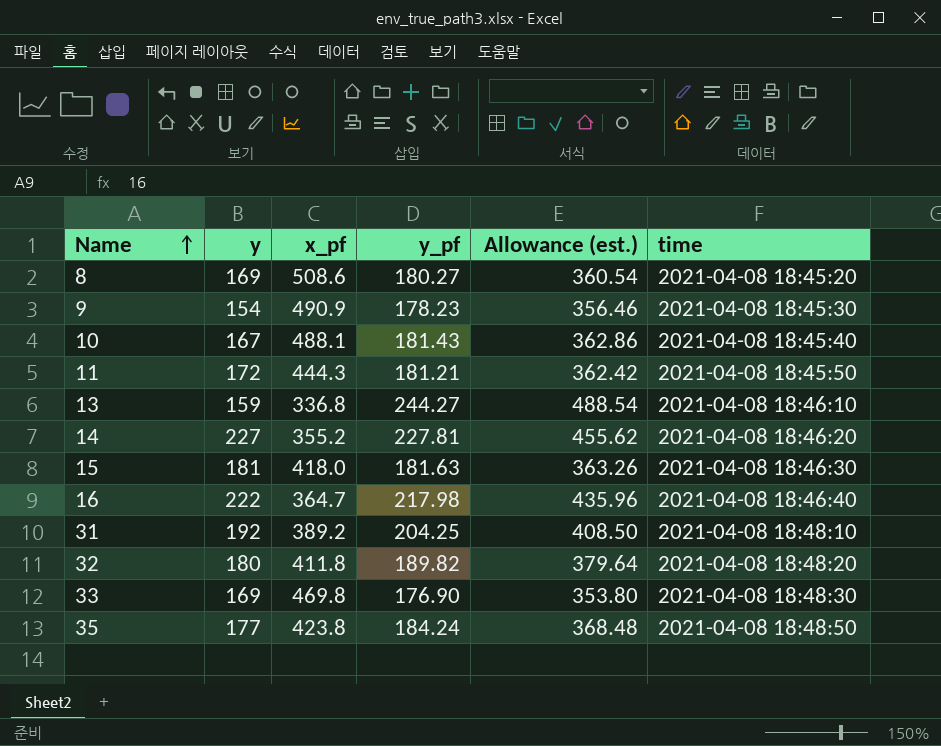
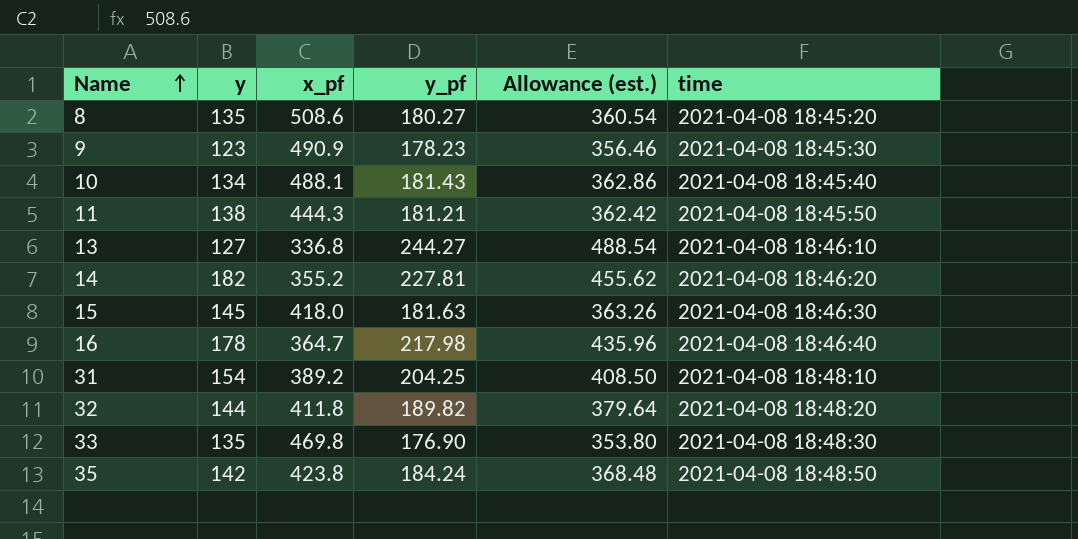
8 | y: 169 -> 135
9 | y: 154 -> 123
10 | y: 167 -> 134
11 | y: 172 -> 138
13 | y: 159 -> 127
14 | y: 227 -> 182
15 | y: 181 -> 145
16 | y: 222 -> 178
31 | y: 192 -> 154
32 | y: 180 -> 144
33 | y: 169 -> 135
35 | y: 177 -> 142

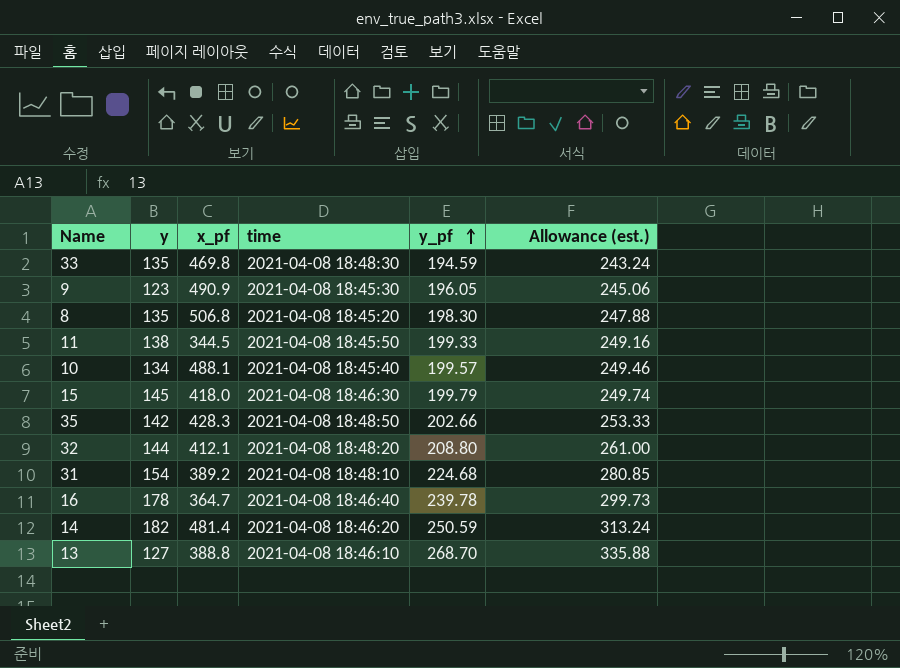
row order: Name ascending -> y_pf ascending
column time | position: 6 -> 4
column Allowance (est.) | formula: [y_pf] * 2 -> [y_pf] * 1.25
33 | y_pf: 176.90 -> 194.59
9 | y_pf: 178.23 -> 196.05
8 | x_pf: 508.6 -> 506.8
8 | y_pf: 180.27 -> 198.30
11 | x_pf: 444.3 -> 344.5
11 | y_pf: 181.21 -> 199.33
10 | y_pf: 181.43 -> 199.57
15 | y_pf: 181.63 -> 199.79
35 | x_pf: 423.8 -> 428.3
35 | y_pf: 184.24 -> 202.66
32 | x_pf: 411.8 -> 412.1
32 | y_pf: 189.82 -> 208.80
31 | y_pf: 204.25 -> 224.68
16 | y_pf: 217.98 -> 239.78
14 | x_pf: 355.2 -> 481.4
14 | y_pf: 227.81 -> 250.59
13 | x_pf: 336.8 -> 388.8
13 | y_pf: 244.27 -> 268.70

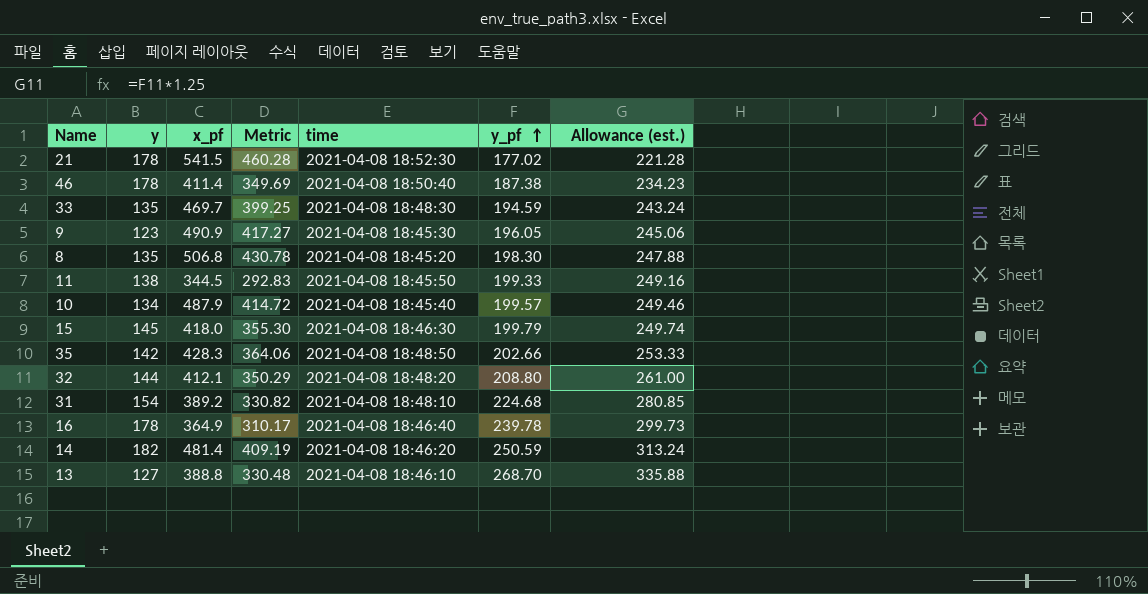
column Metric | formula: none -> [x_pf] * 0.85
row 21: none -> 178 | 541.5 | 460.28 | 2021-04-08 18:52:30 | 177.02 | 221.28
row 46: none -> 178 | 411.4 | 349.69 | 2021-04-08 18:50:40 | 187.38 | 234.23
33 | x_pf: 469.8 -> 469.7
10 | x_pf: 488.1 -> 487.9
16 | x_pf: 364.7 -> 364.9

